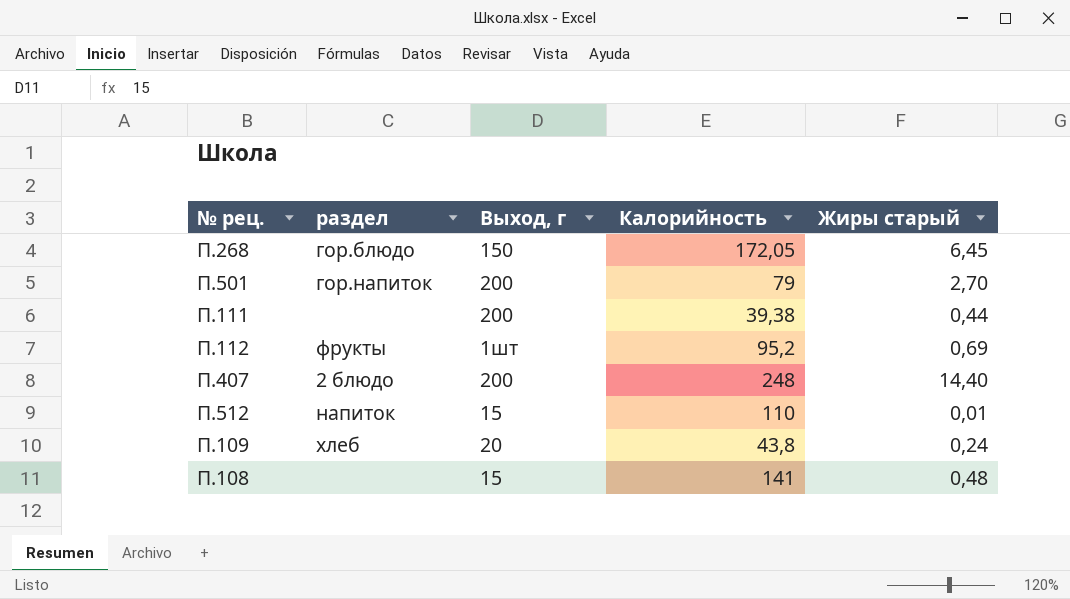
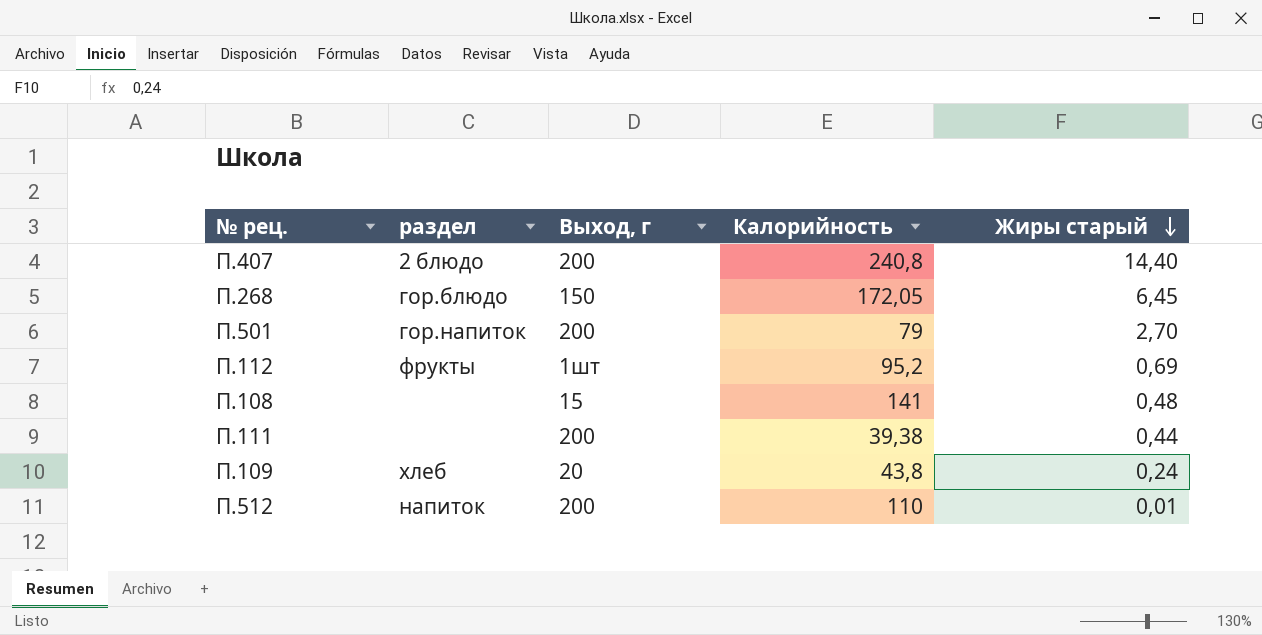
row order: none -> Жиры старый descending
П.407 | Калорийность: 248 -> 240,8
П.512 | Выход, г: 15 -> 200

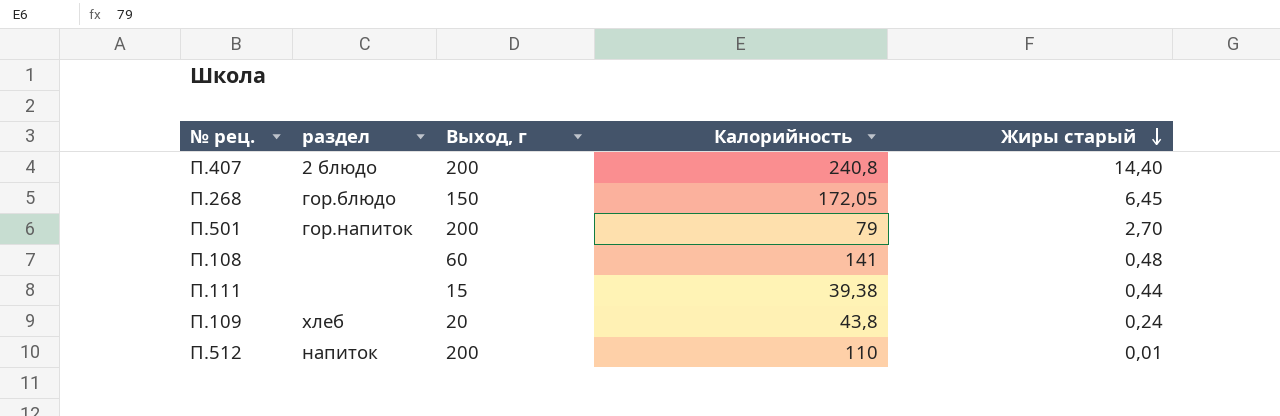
row П.112: фрукты | 1шт | 95,2 | 0,69 -> none
П.108 | Выход, г: 15 -> 60
П.111 | Выход, г: 200 -> 15

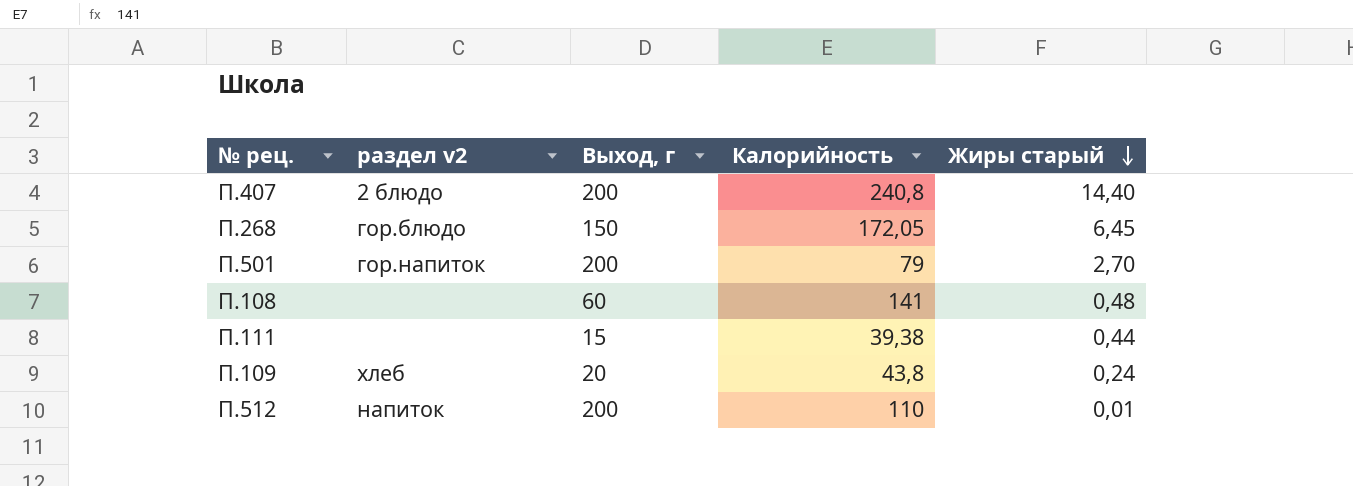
column name: раздел -> раздел v2

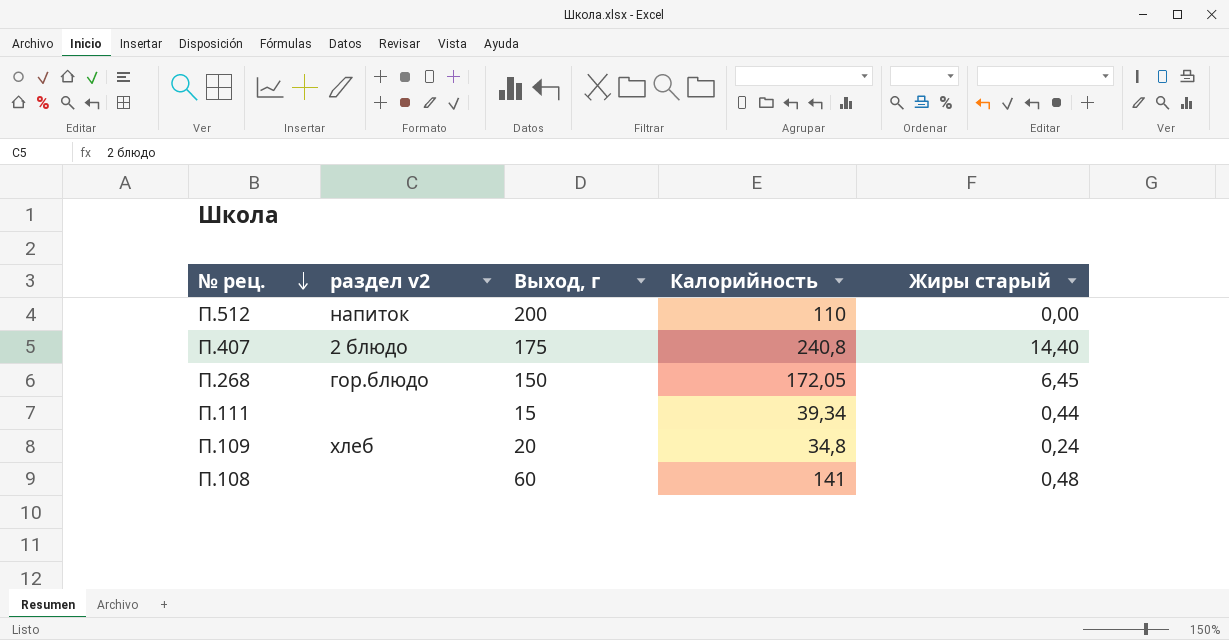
row order: Жиры старый descending -> № рец. descending
row П.501: гор.напиток | 200 | 79 | 2,70 -> none
П.512 | Жиры старый: 0,01 -> 0,00
П.407 | Выход, г: 200 -> 175
П.111 | Калорийность: 39,38 -> 39,34
П.109 | Калорийность: 43,8 -> 34,8

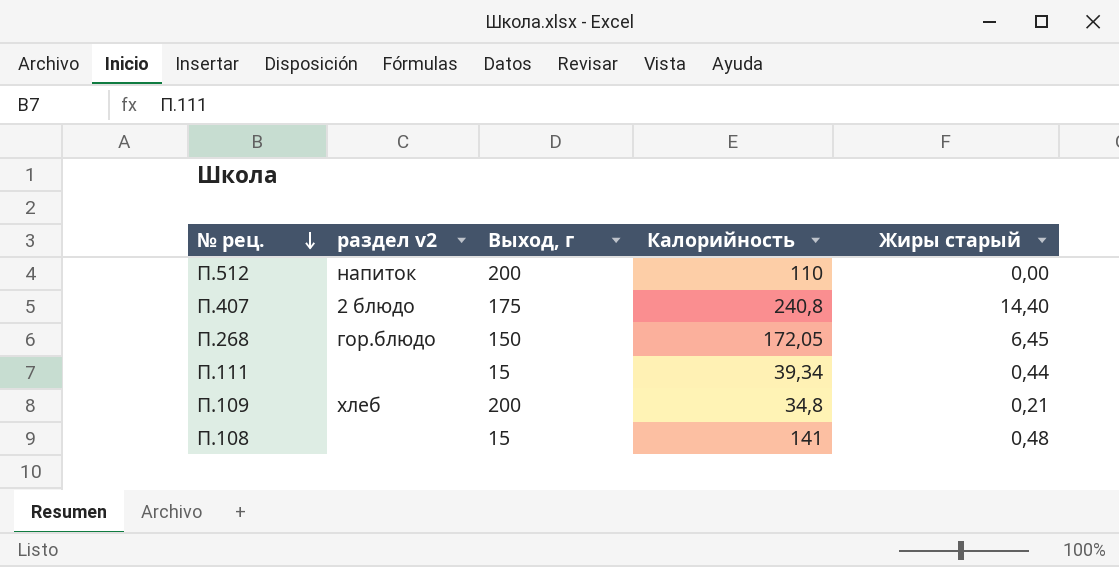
П.109 | Выход, г: 20 -> 200
П.109 | Жиры старый: 0,24 -> 0,21
П.108 | Выход, г: 60 -> 15

